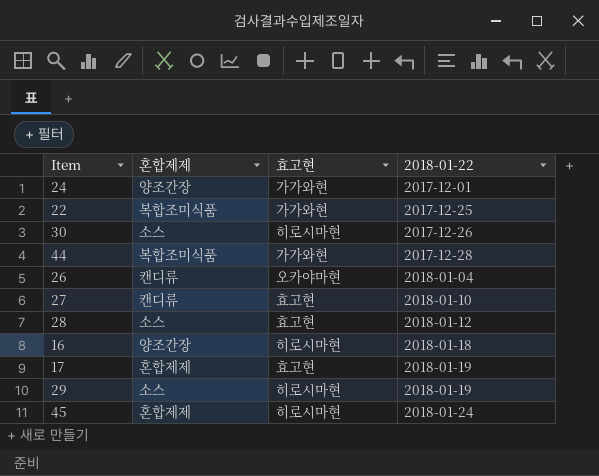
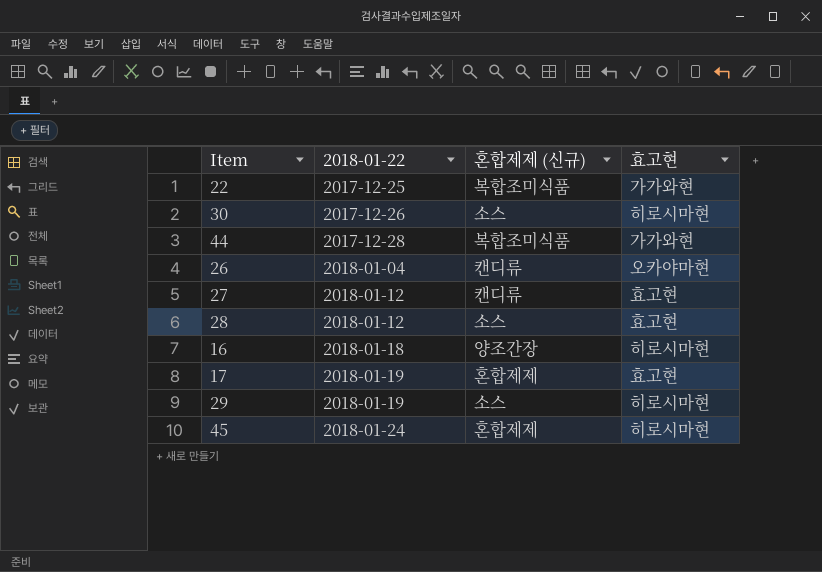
column 2018-01-22 | position: 4 -> 2
column name: 혼합제제 -> 혼합제제 (신규)
row 24: 양조간장 | 가가와현 | 2017-12-01 -> none
27 | 2018-01-22: 2018-01-10 -> 2018-01-12

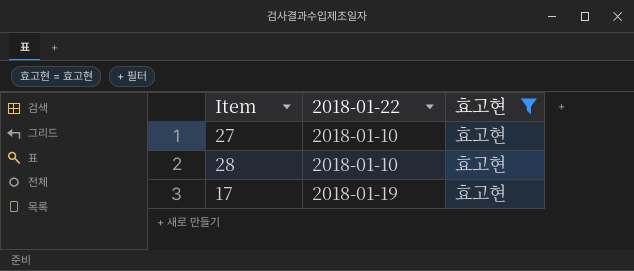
filter: none -> 효고현 = 효고현
column 혼합제제 (신규) | position: 3 -> none
27 | 2018-01-22: 2018-01-12 -> 2018-01-10
28 | 2018-01-22: 2018-01-12 -> 2018-01-10

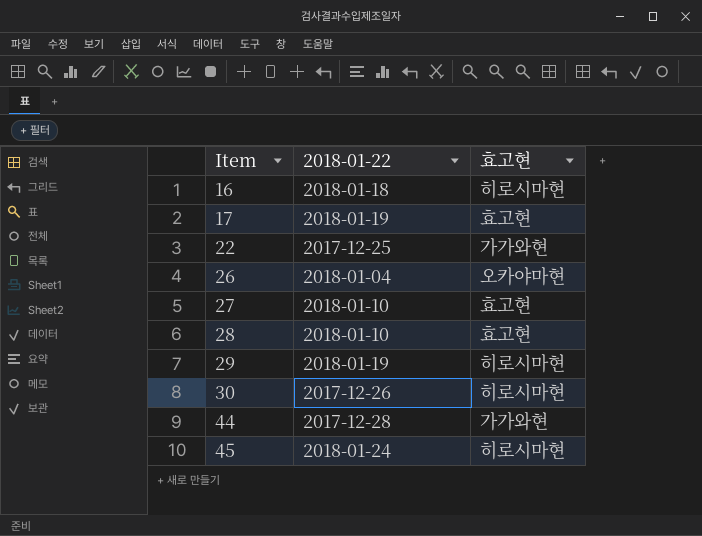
filter: 효고현 = 효고현 -> none
row order: 2018-01-22 ascending -> Item ascending

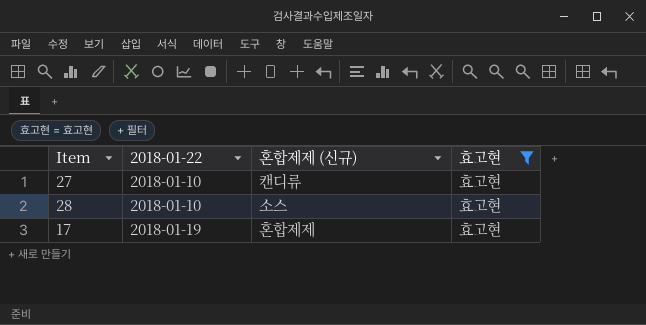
filter: none -> 효고현 = 효고현
row order: Item ascending -> 2018-01-22 ascending
column 혼합제제 (신규) | position: none -> 3

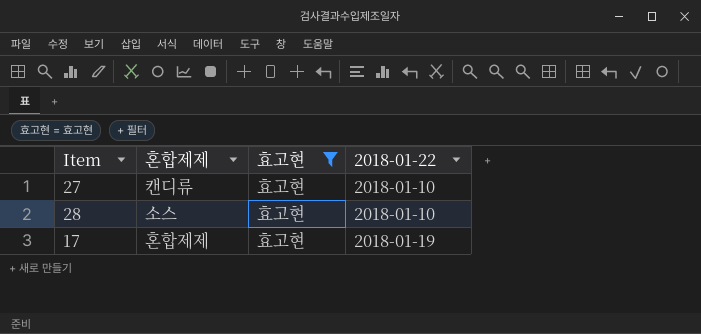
column name: 혼합제제 (신규) -> 혼합제제
column 2018-01-22 | position: 2 -> 4

